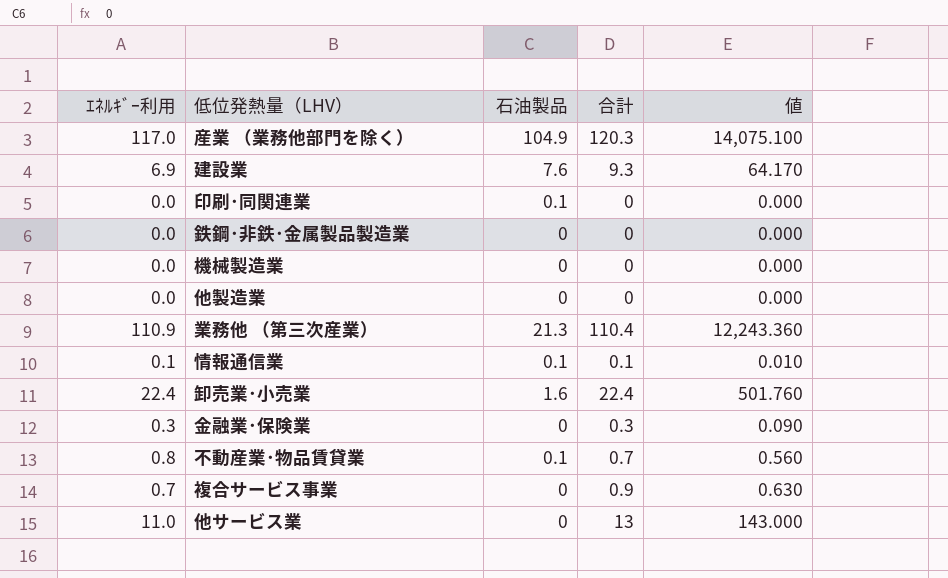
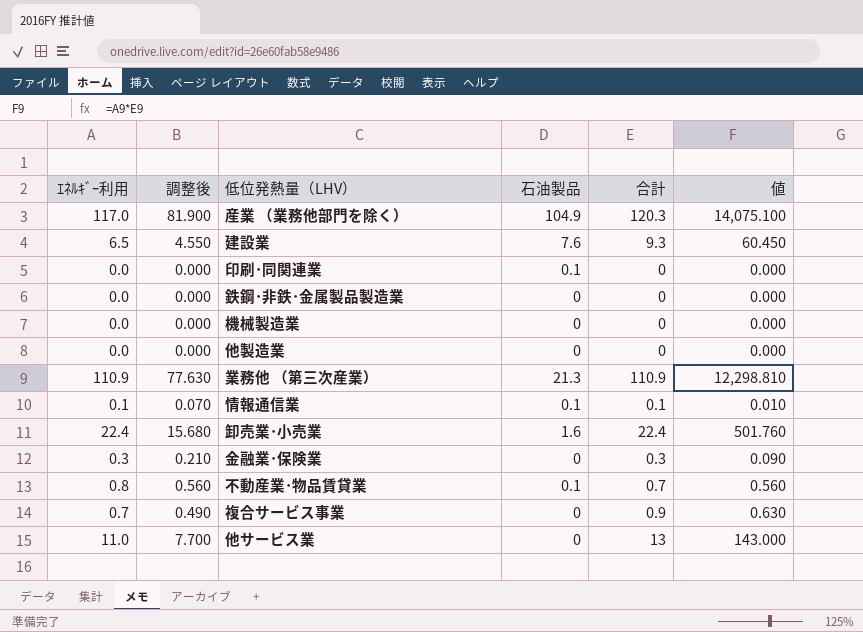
column 調整後 | formula: none -> [ｴﾈﾙｷﾞｰ利用] * 0.7
建設業 | ｴﾈﾙｷﾞｰ利用: 6.9 -> 6.5
建設業 | 値: 64.170 -> 60.450
業務他 （第三次産業） | 合計: 110.4 -> 110.9
業務他 （第三次産業） | 値: 12,243.360 -> 12,298.810

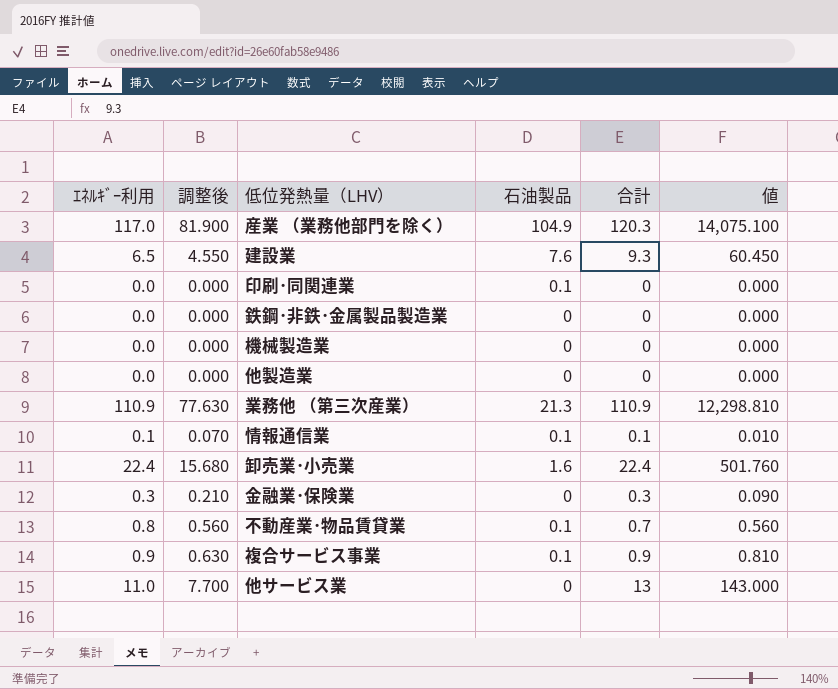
複合サービス事業 | ｴﾈﾙｷﾞｰ利用: 0.7 -> 0.9
複合サービス事業 | 調整後: 0.490 -> 0.630
複合サービス事業 | 石油製品: 0 -> 0.1
複合サービス事業 | 値: 0.630 -> 0.810

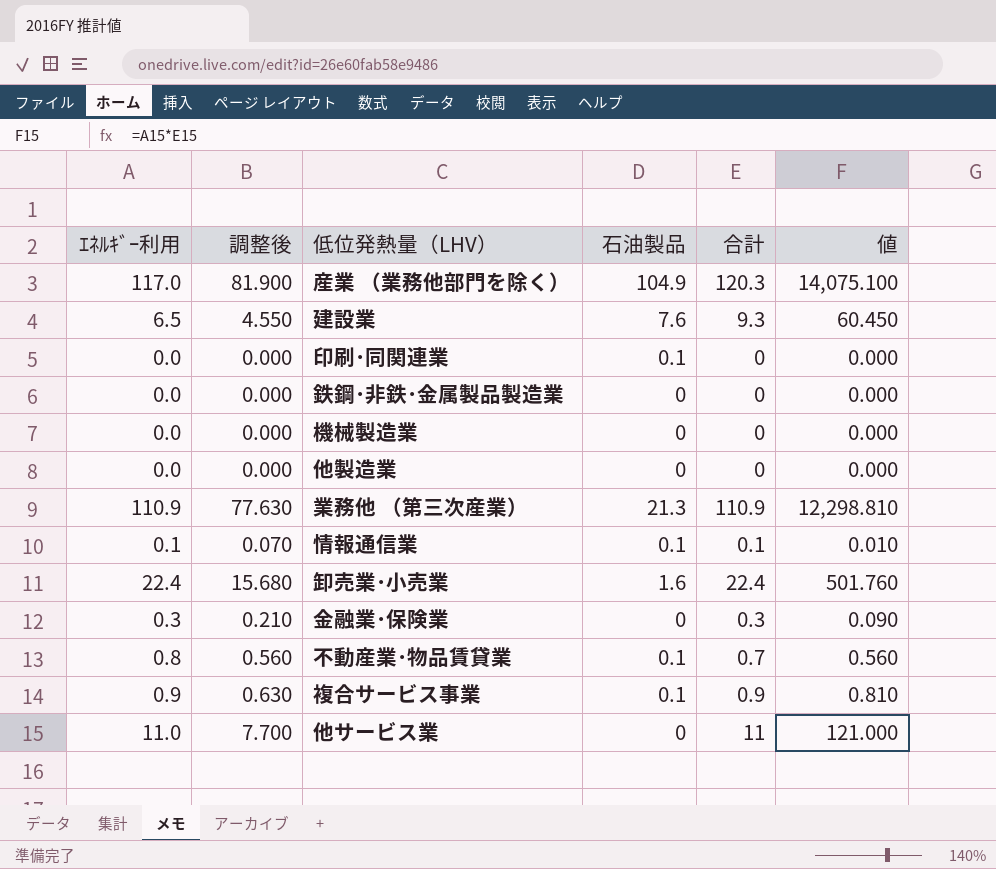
他サービス業 | 合計: 13 -> 11
他サービス業 | 値: 143.000 -> 121.000

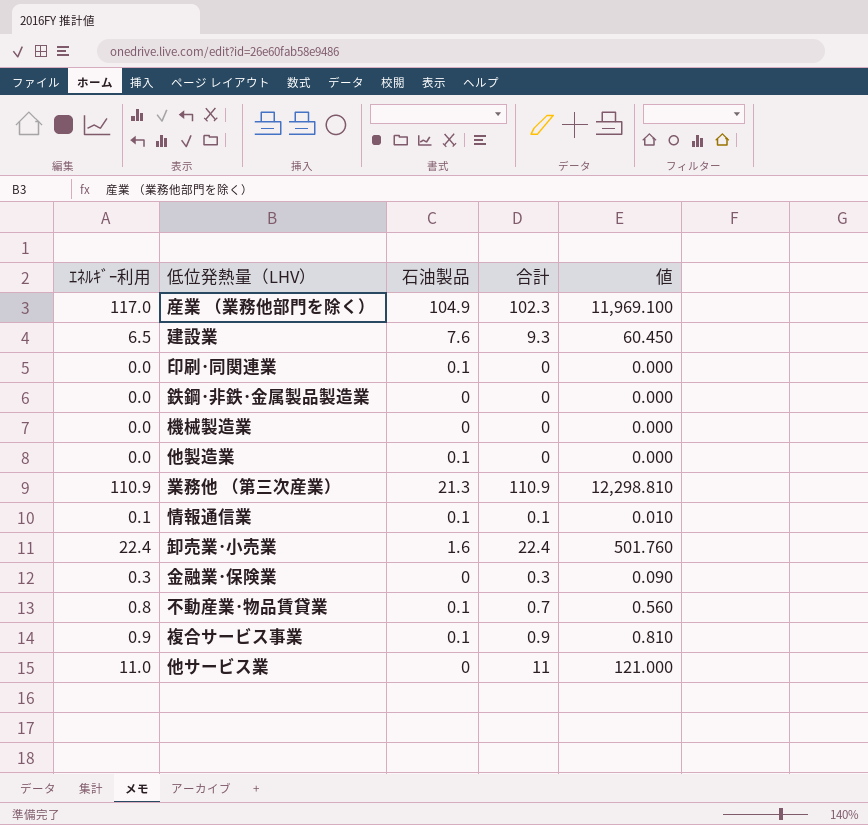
column 調整後 | formula: [ｴﾈﾙｷﾞｰ利用] * 0.7 -> none
産業 （業務他部門を除く） | 合計: 120.3 -> 102.3
産業 （業務他部門を除く） | 値: 14,075.100 -> 11,969.100
他製造業 | 石油製品: 0 -> 0.1

